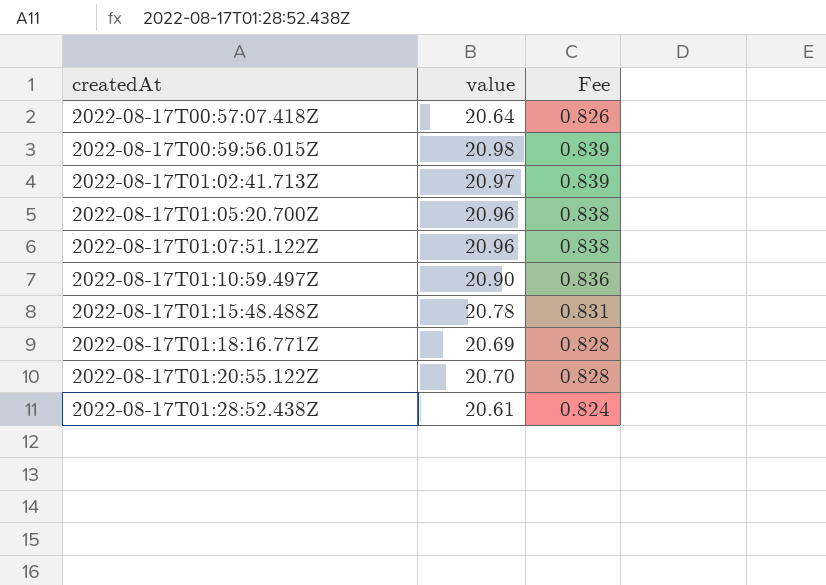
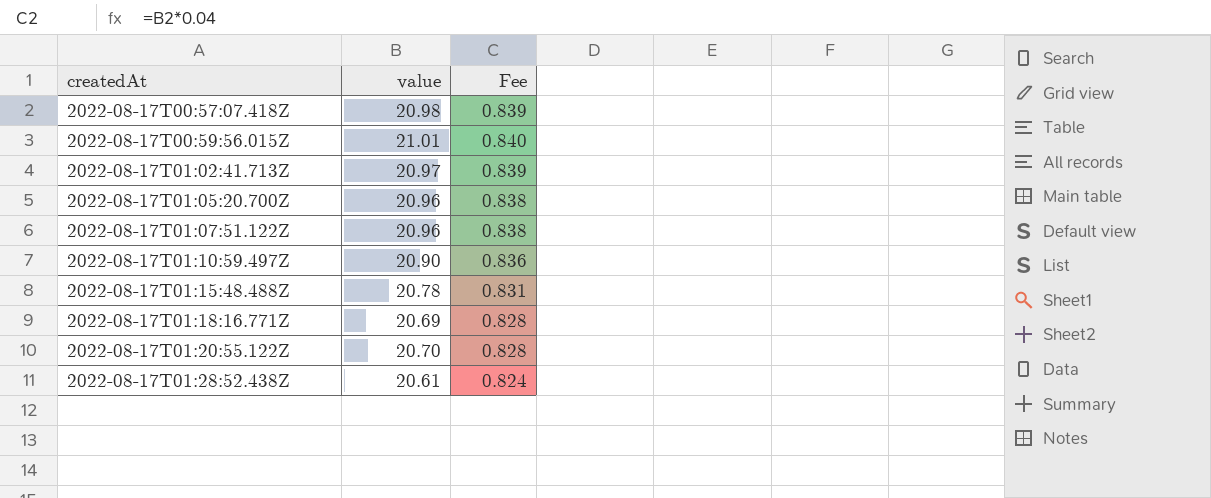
2022-08-17T00:57:07.418Z | value: 20.64 -> 20.98
2022-08-17T00:57:07.418Z | Fee: 0.826 -> 0.839
2022-08-17T00:59:56.015Z | value: 20.98 -> 21.01
2022-08-17T00:59:56.015Z | Fee: 0.839 -> 0.840

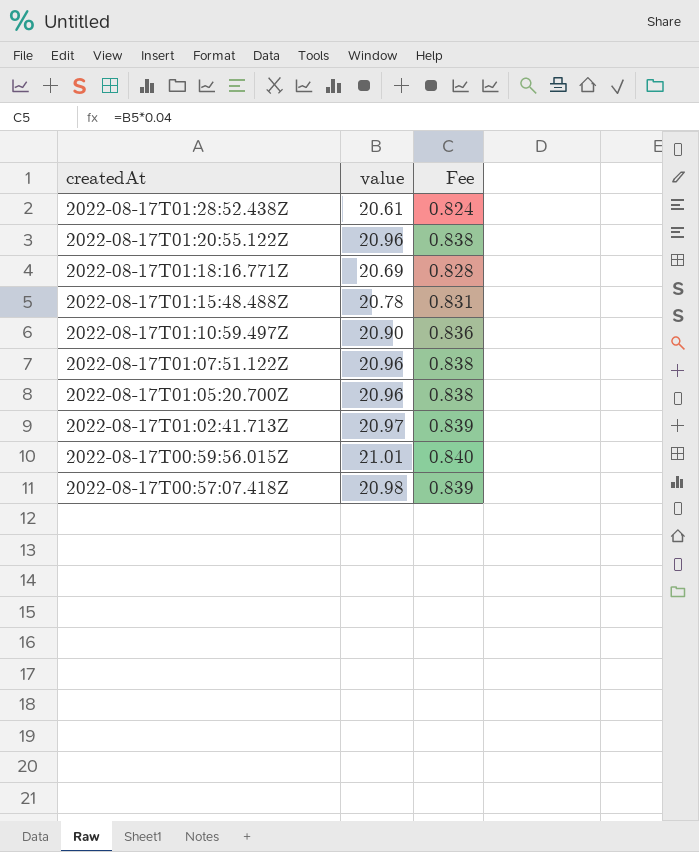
row order: createdAt ascending -> createdAt descending
2022-08-17T01:20:55.122Z | value: 20.70 -> 20.96
2022-08-17T01:20:55.122Z | Fee: 0.828 -> 0.838

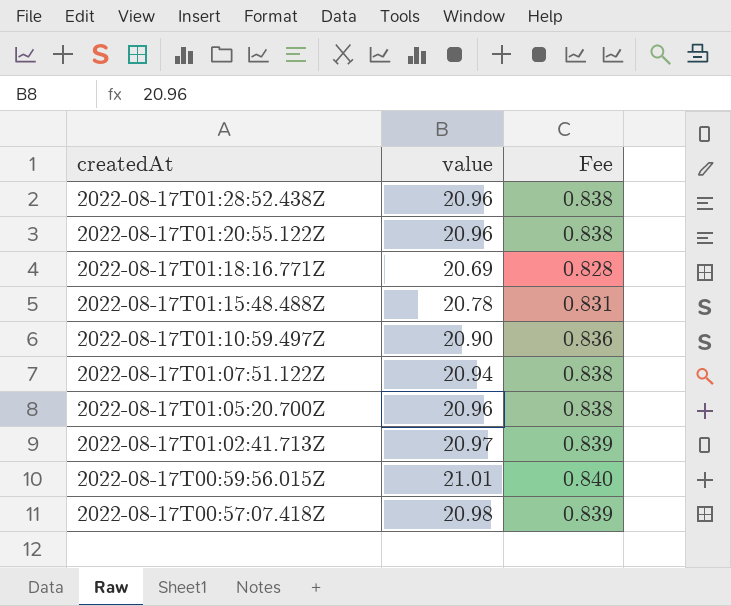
2022-08-17T01:28:52.438Z | value: 20.61 -> 20.96
2022-08-17T01:28:52.438Z | Fee: 0.824 -> 0.838
2022-08-17T01:07:51.122Z | value: 20.96 -> 20.94

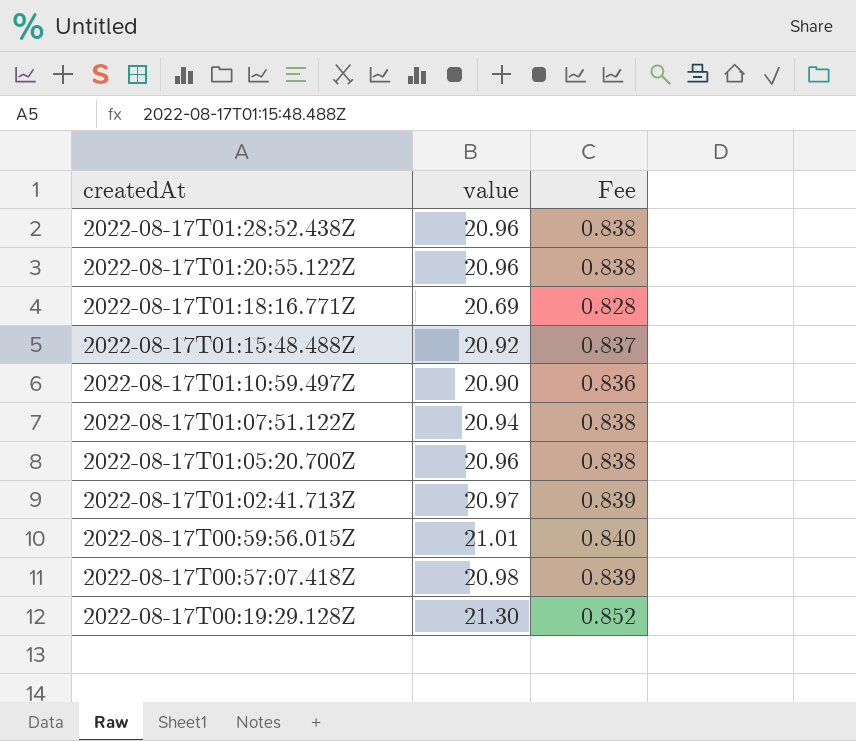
2022-08-17T01:15:48.488Z | value: 20.78 -> 20.92
2022-08-17T01:15:48.488Z | Fee: 0.831 -> 0.837
row 2022-08-17T00:19:29.128Z: none -> 21.30 | 0.852

